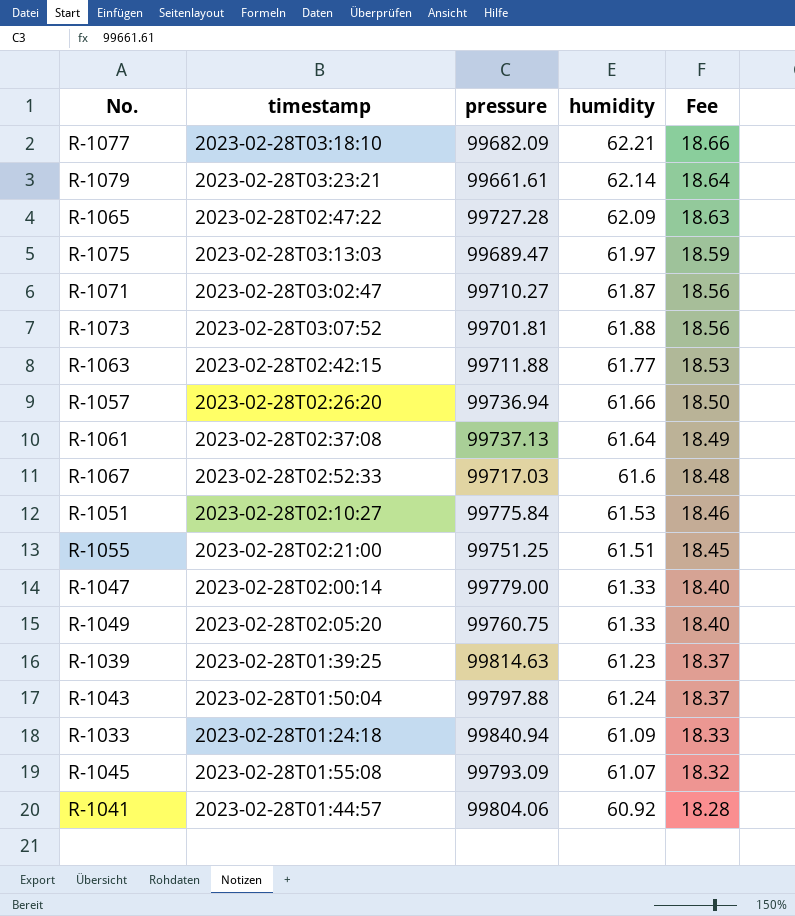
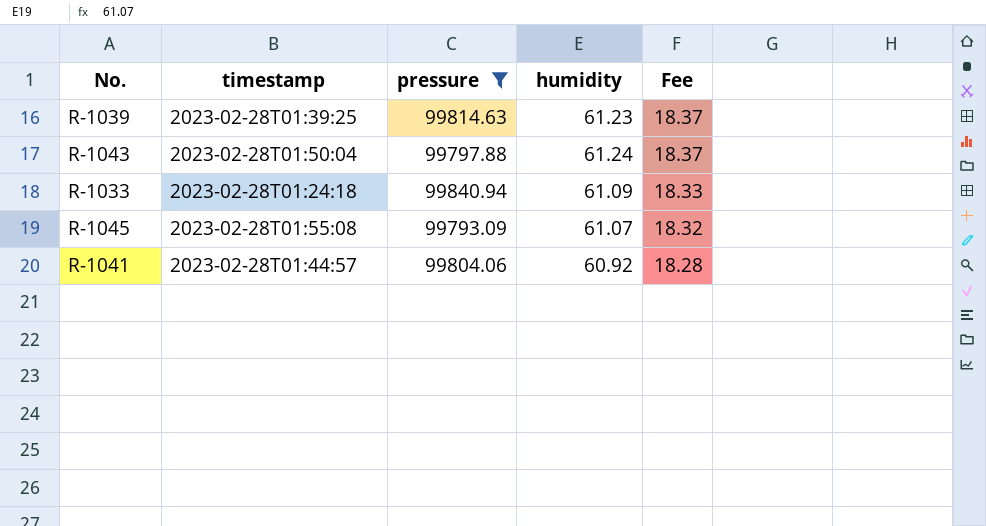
filter: none -> pressure >= 99793.09

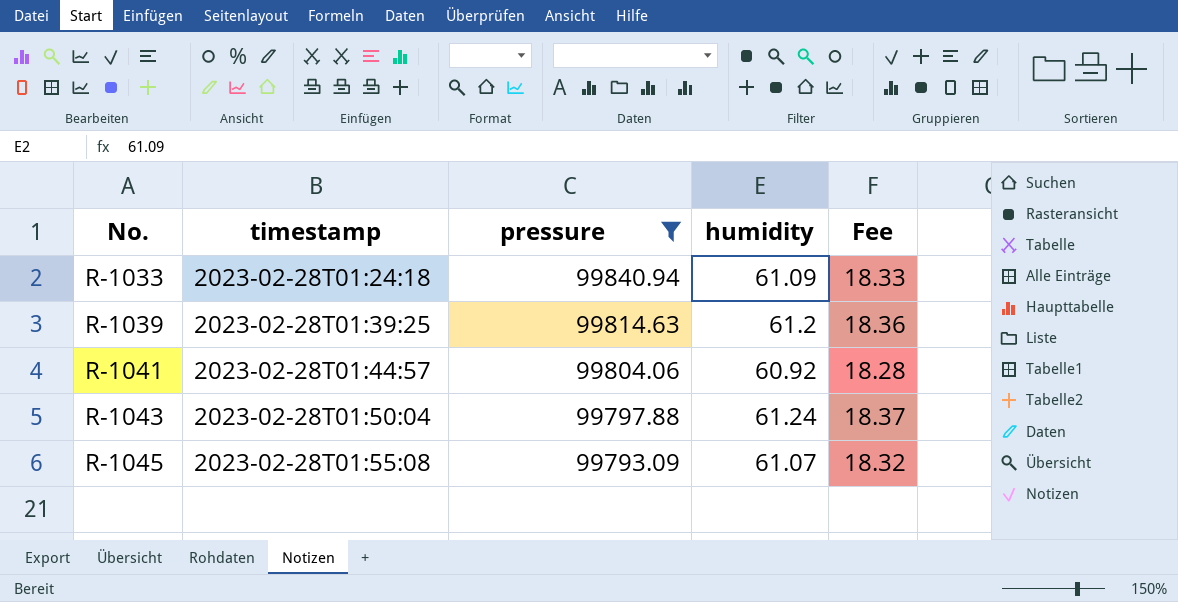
row order: Fee descending -> No. ascending
R-1039 | humidity: 61.23 -> 61.2
R-1039 | Fee: 18.37 -> 18.36

